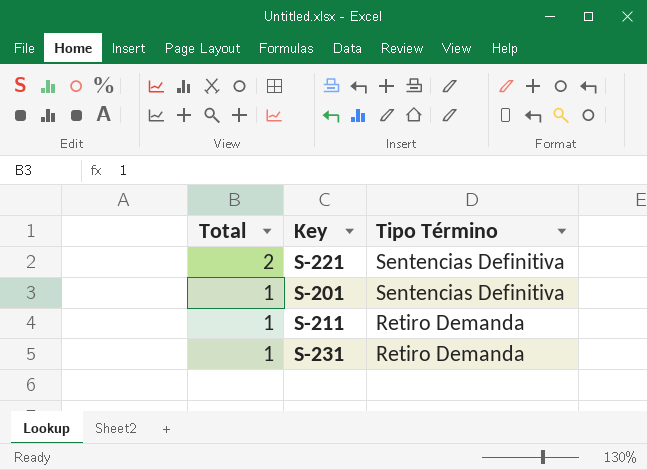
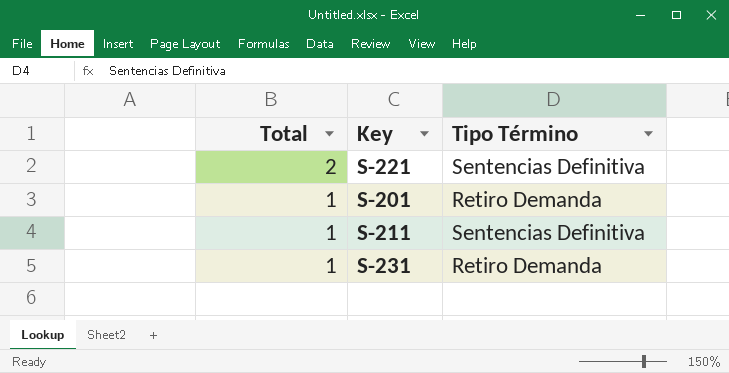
S-201 | Tipo Término: Sentencias Definitiva -> Retiro Demanda
S-211 | Tipo Término: Retiro Demanda -> Sentencias Definitiva

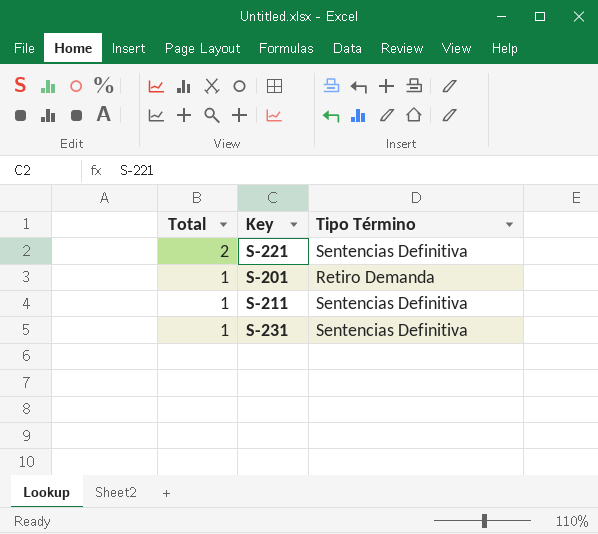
S-231 | Tipo Término: Retiro Demanda -> Sentencias Definitiva

